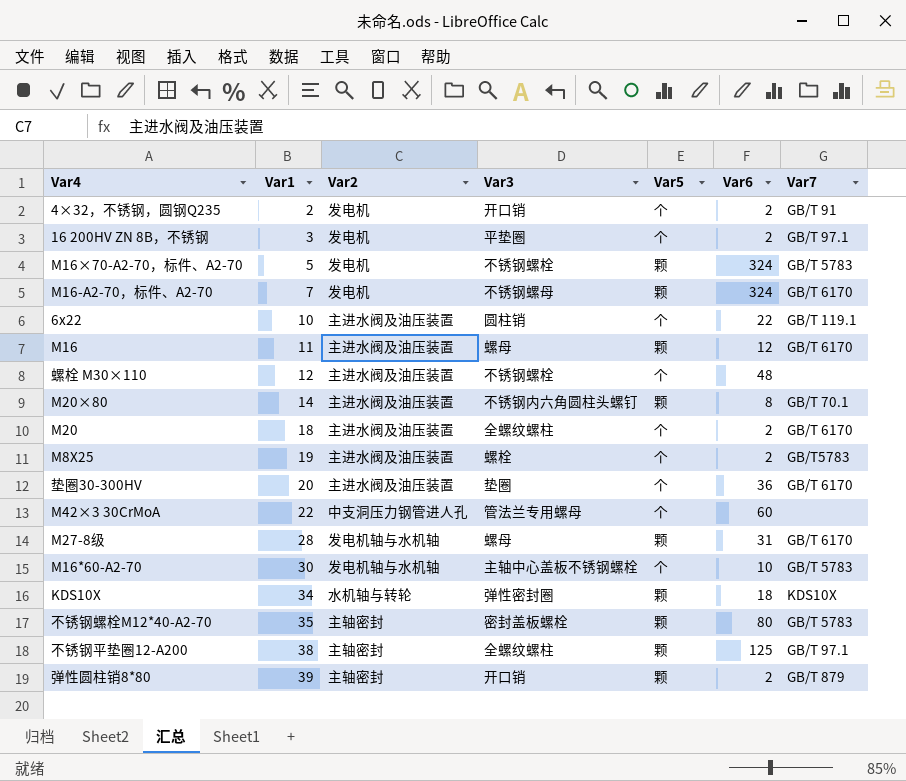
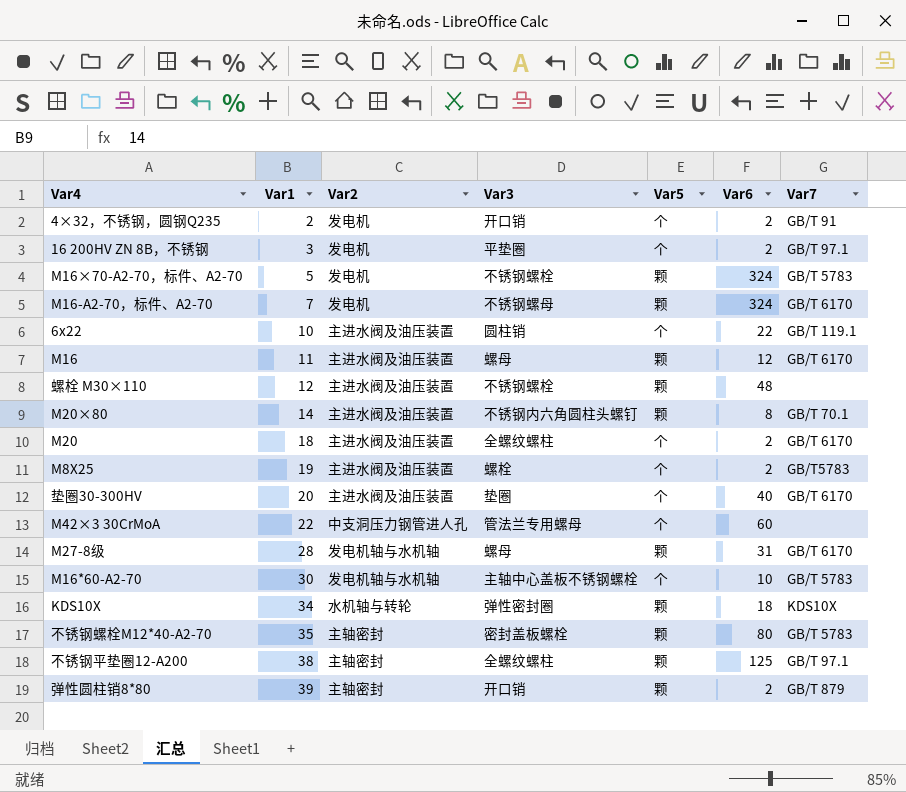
螺栓 M30×110 | Var5: 个 -> 颗
垫圈30-300HV | Var6: 36 -> 40

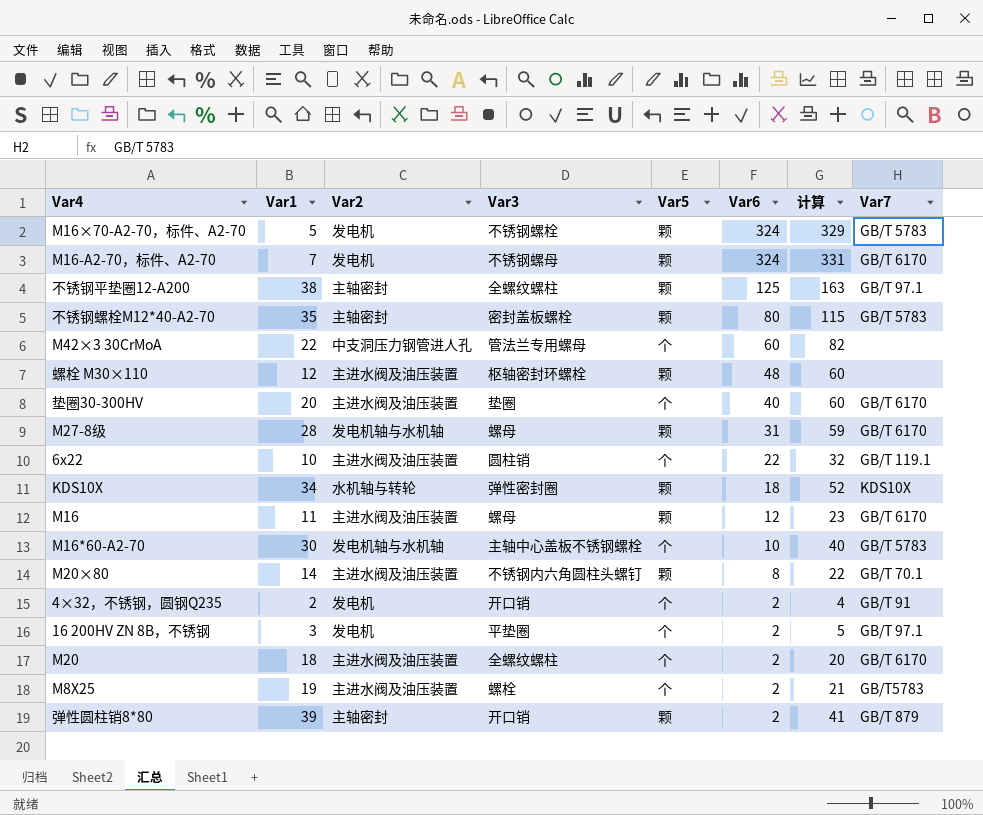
row order: Var1 ascending -> Var6 descending
column 计算 | formula: none -> [Var1] + [Var6]
螺栓 M30×110 | Var3: 不锈钢螺栓 -> 枢轴密封环螺栓

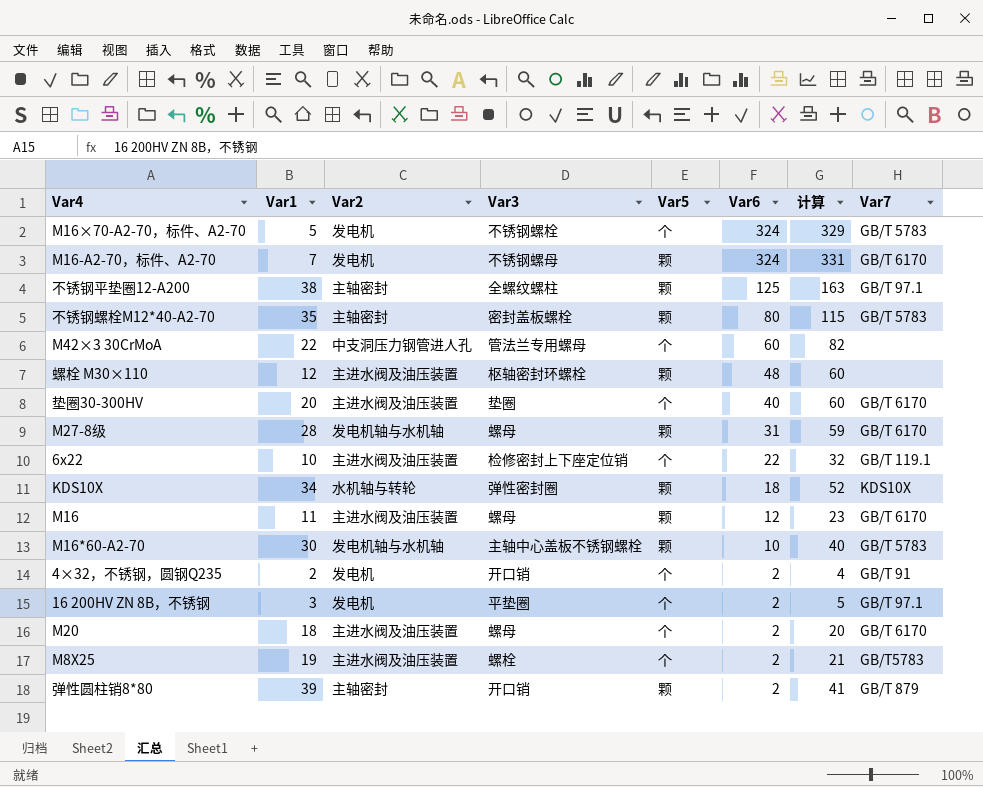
row M20×80: 14 | 主进水阀及油压装置 | 不锈钢内六角圆柱头螺钉 | 颗 | 8 | 22 | GB/T 70.1 -> none
M16×70-A2-70，标件、A2-70 | Var5: 颗 -> 个
6x22 | Var3: 圆柱销 -> 检修密封上下座定位销
M16*60-A2-70 | Var5: 个 -> 颗
M20 | Var3: 全螺纹螺柱 -> 螺母

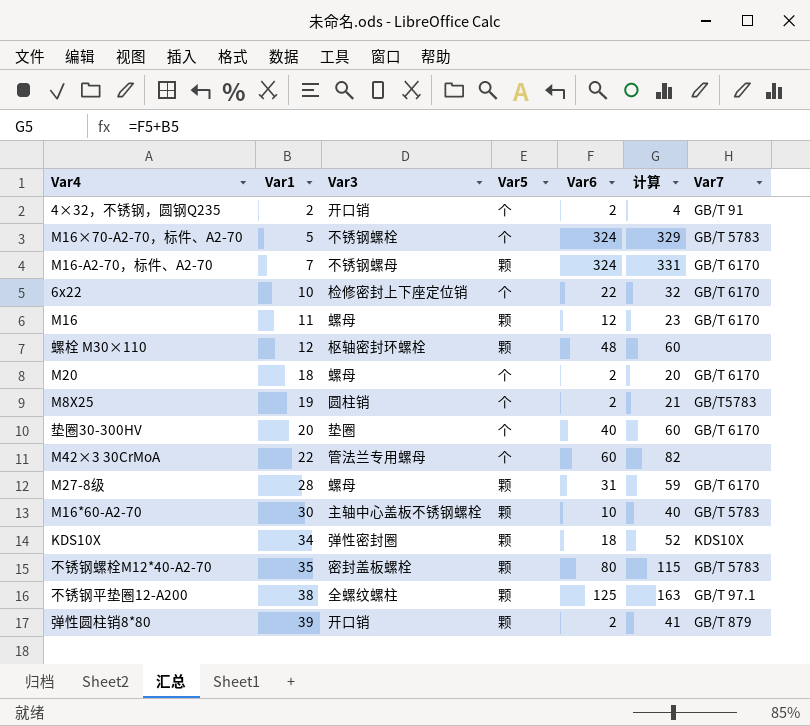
row order: Var6 descending -> Var1 ascending
column Var2 | position: 3 -> none
row 16 200HV ZN 8B，不锈钢: 3 | 发电机 | 平垫圈 | 个 | 2 | 5 | GB/T 97.1 -> none
6x22 | Var7: GB/T 119.1 -> GB/T 6170
M8X25 | Var3: 螺栓 -> 圆柱销

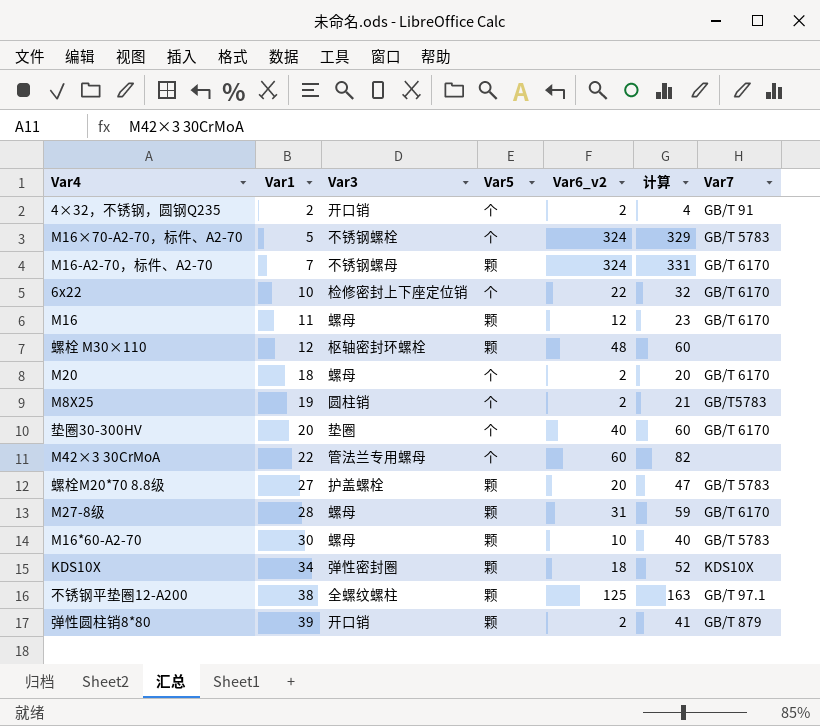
column name: Var6 -> Var6_v2
row 不锈钢螺栓M12*40-A2-70: 35 | 密封盖板螺栓 | 颗 | 80 | 115 | GB/T 5783 -> none
row 螺栓M20*70 8.8级: none -> 27 | 护盖螺栓 | 颗 | 20 | 47 | GB/T 5783
M16*60-A2-70 | Var3: 主轴中心盖板不锈钢螺栓 -> 螺母

